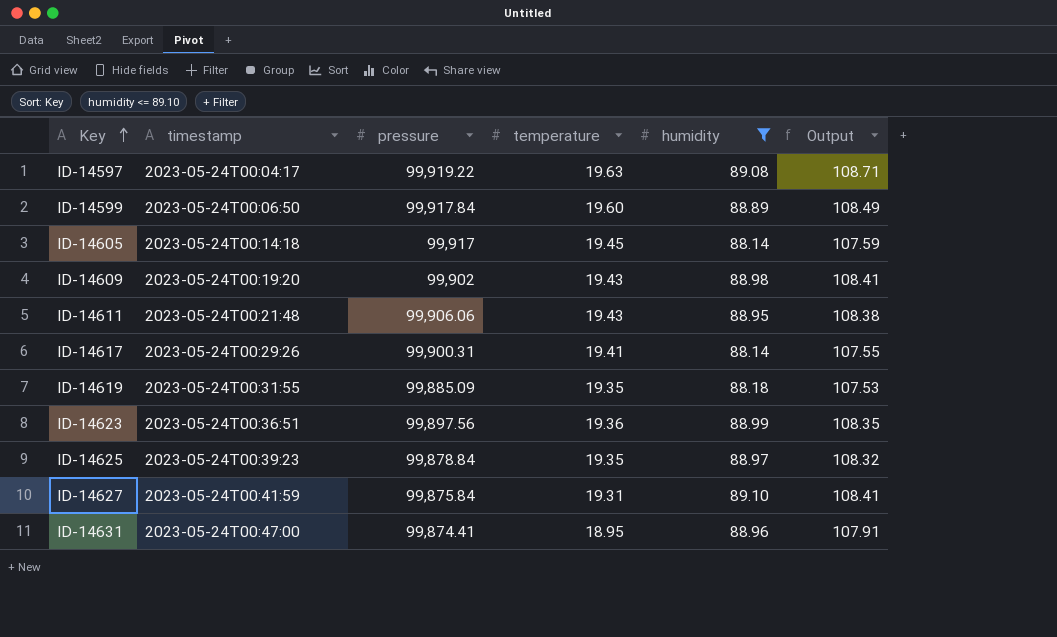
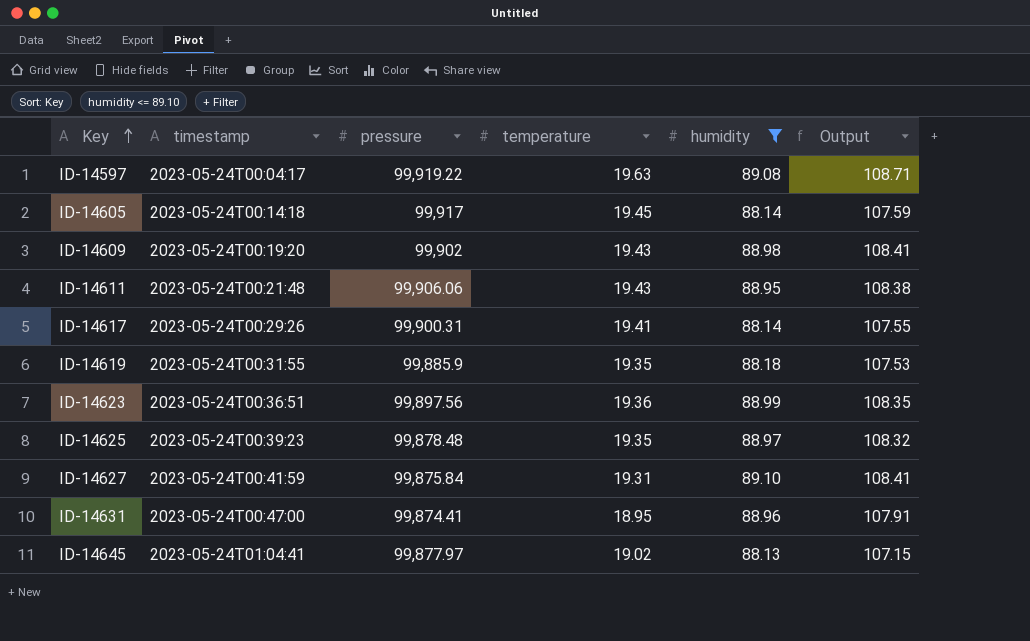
row ID-14599: 2023-05-24T00:06:50 | 99,917.84 | 19.60 | 88.89 | 108.49 -> none
ID-14619 | pressure: 99,885.09 -> 99,885.9
ID-14625 | pressure: 99,878.84 -> 99,878.48
row ID-14645: none -> 2023-05-24T01:04:41 | 99,877.97 | 19.02 | 88.13 | 107.15

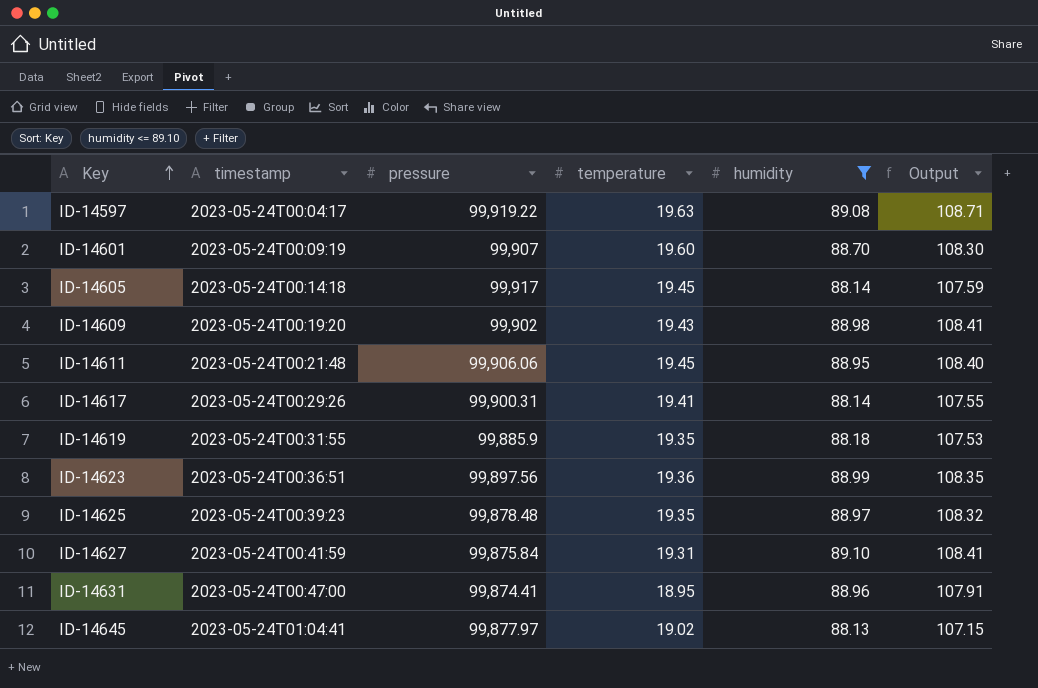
row ID-14601: none -> 2023-05-24T00:09:19 | 99,907 | 19.60 | 88.70 | 108.30
ID-14611 | temperature: 19.43 -> 19.45
ID-14611 | Output: 108.38 -> 108.40

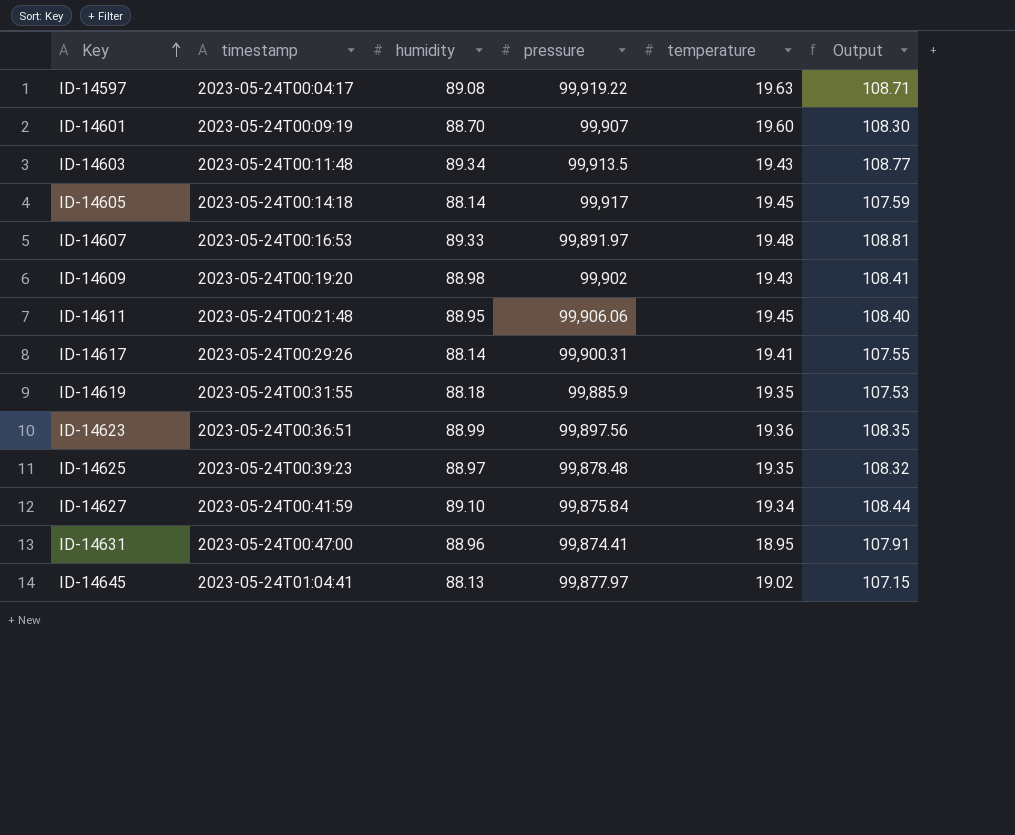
filter: humidity <= 89.10 -> none
column humidity | position: 5 -> 3
ID-14627 | temperature: 19.31 -> 19.34
ID-14627 | Output: 108.41 -> 108.44

